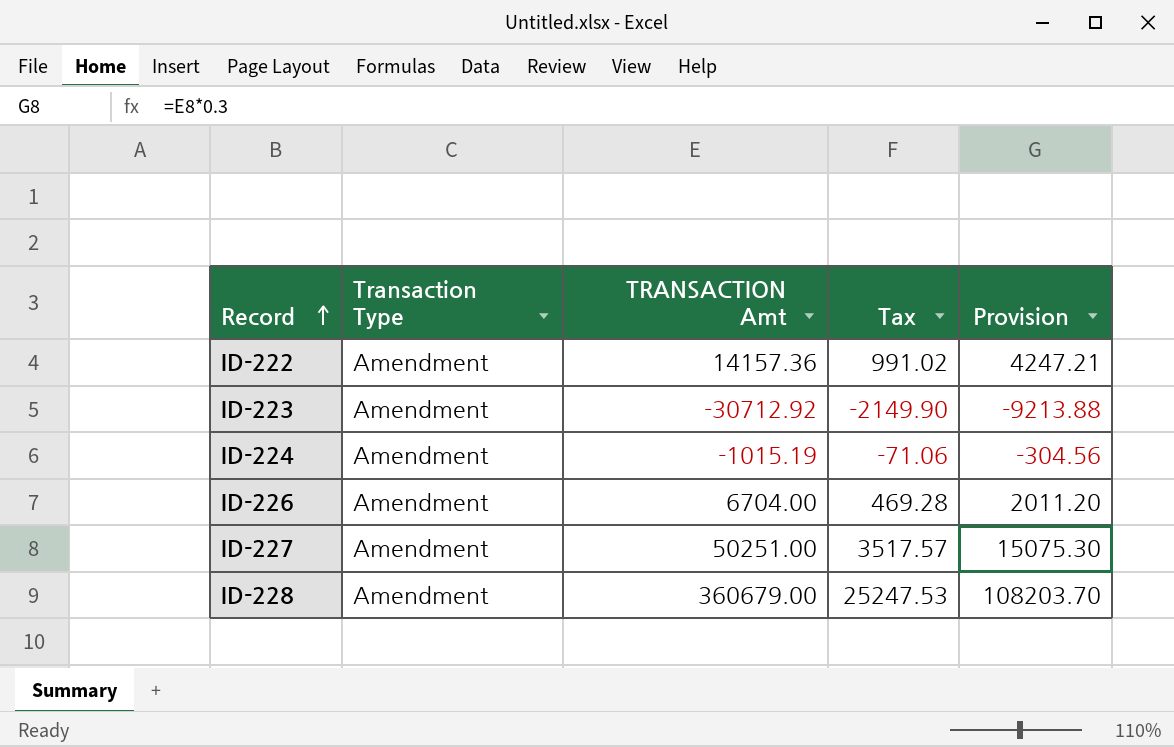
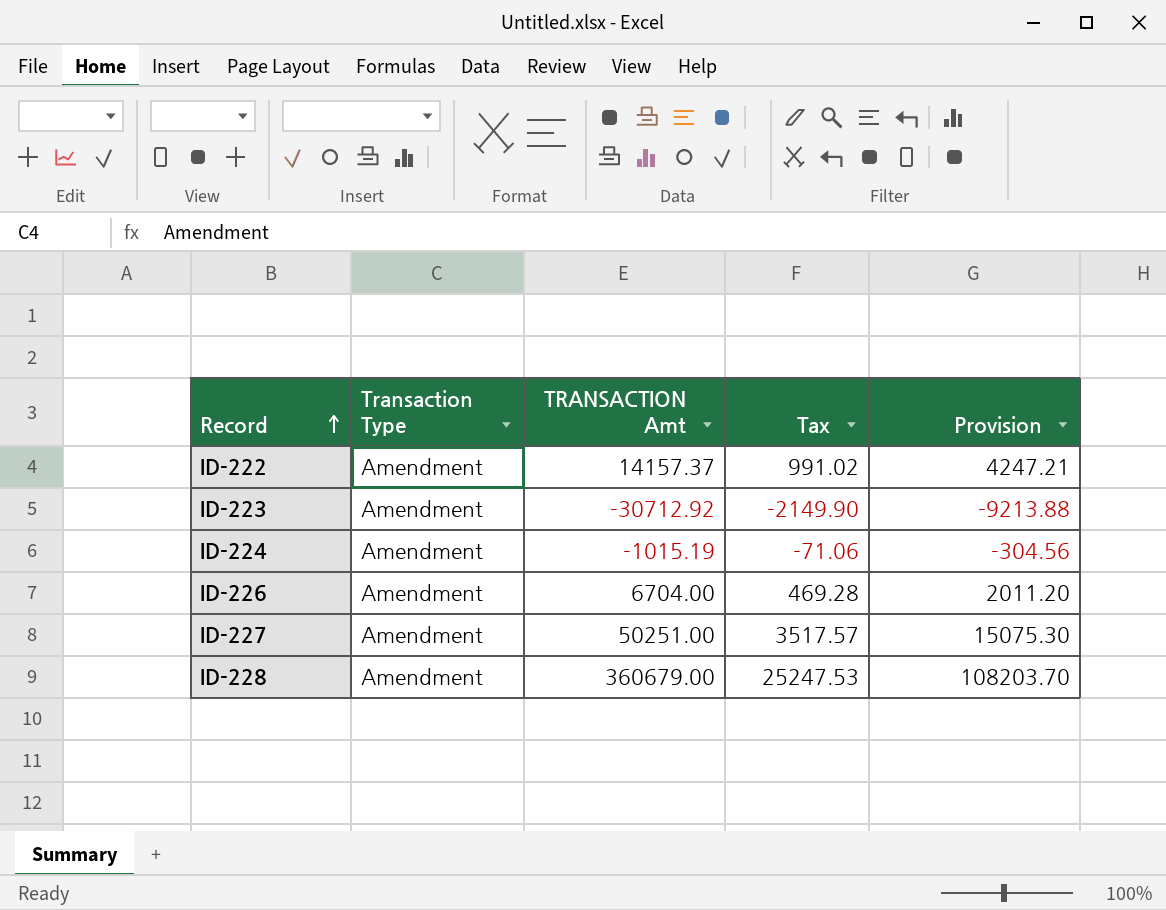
ID-222 | TRANSACTION Amt: 14157.36 -> 14157.37

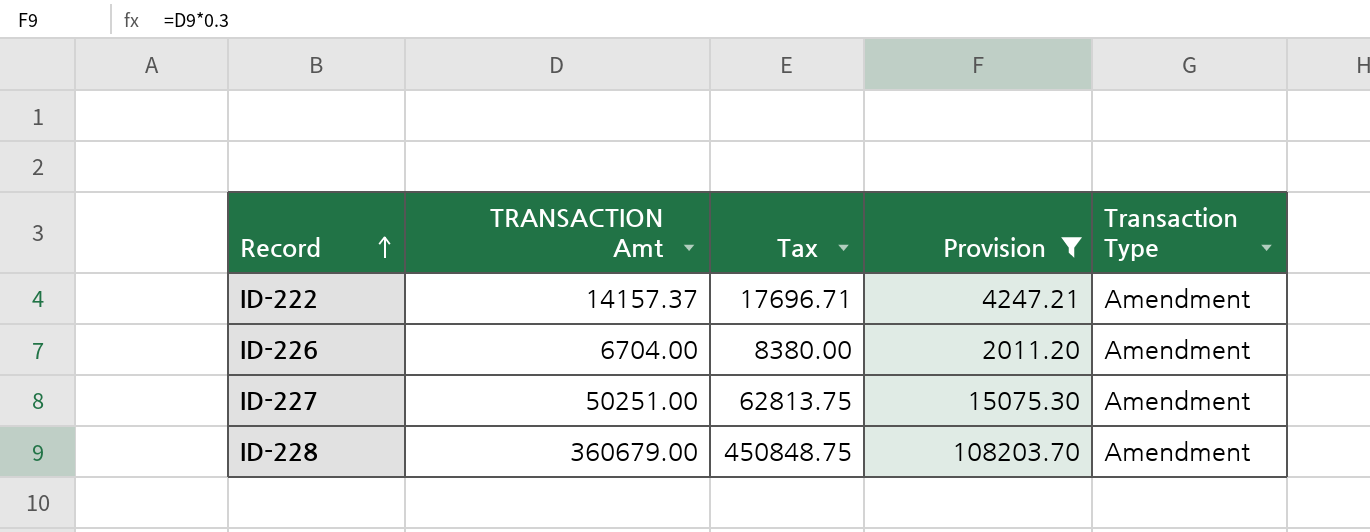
filter: none -> Provision >= 2011.20
column Tax | formula: [TRANSACTION Amt] * 0.07 -> [TRANSACTION Amt] * 1.25
column Transaction Type | position: 2 -> 5

